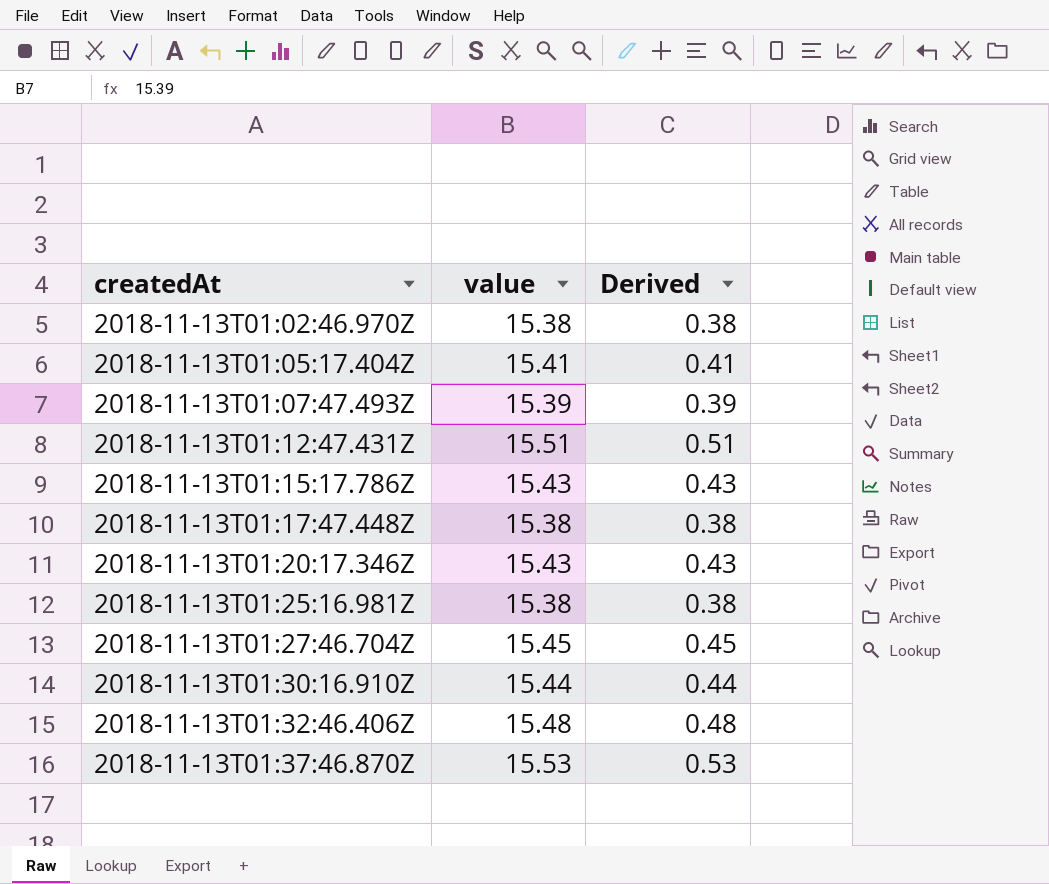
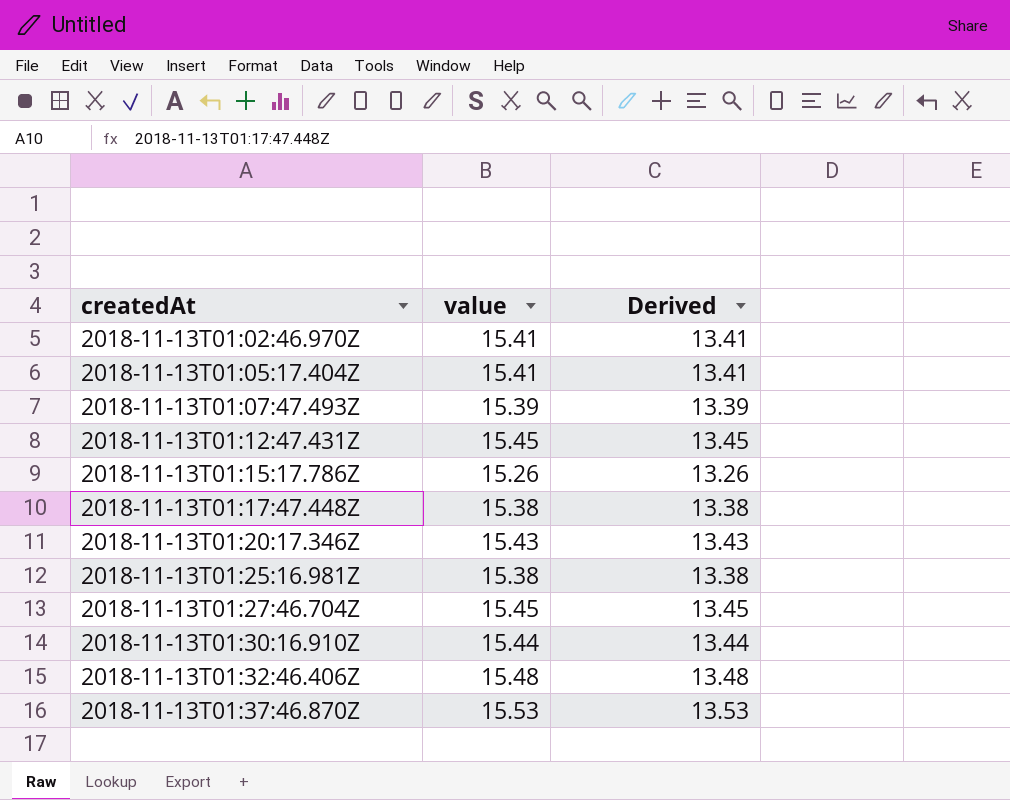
column Derived | formula: [value] - 15 -> [value] - 2
2018-11-13T01:02:46.970Z | value: 15.38 -> 15.41
2018-11-13T01:12:47.431Z | value: 15.51 -> 15.45
2018-11-13T01:15:17.786Z | value: 15.43 -> 15.26

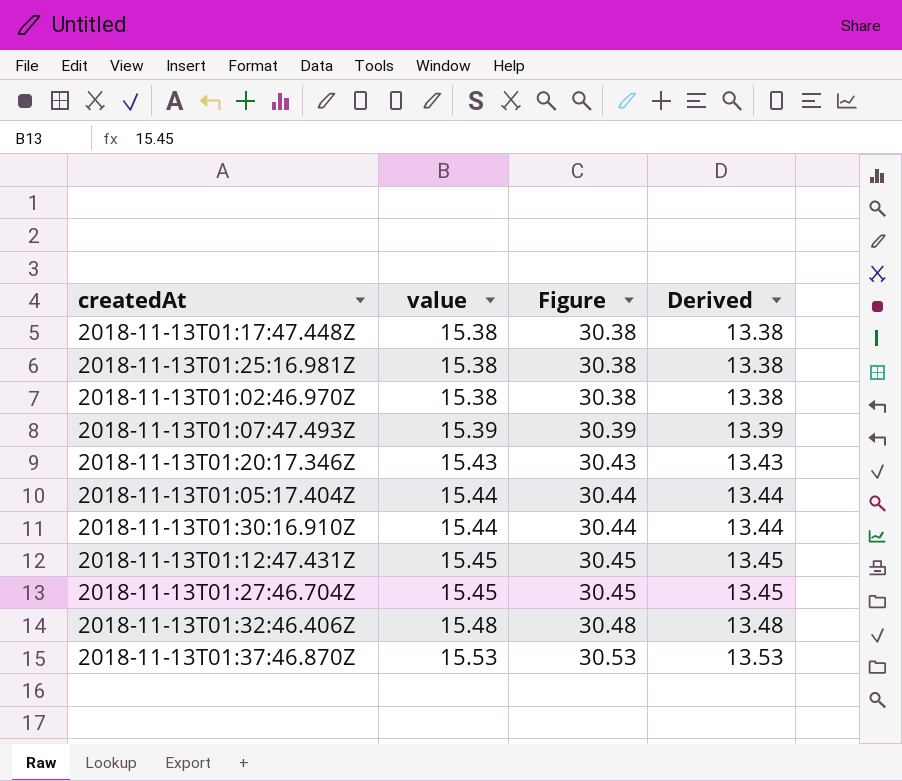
row order: createdAt ascending -> value ascending
column Figure | formula: none -> [value] + 15
row 2018-11-13T01:15:17.786Z: 15.26 | 13.26 -> none
2018-11-13T01:02:46.970Z | value: 15.41 -> 15.38
2018-11-13T01:02:46.970Z | Derived: 13.41 -> 13.38
2018-11-13T01:05:17.404Z | value: 15.41 -> 15.44
2018-11-13T01:05:17.404Z | Derived: 13.41 -> 13.44

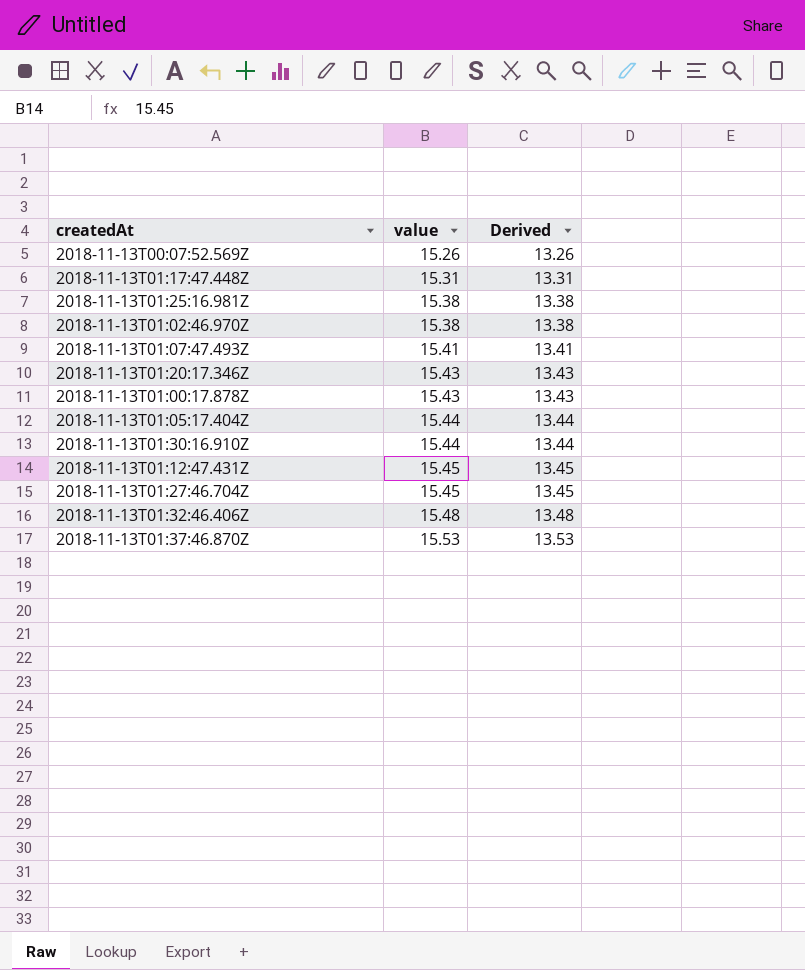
column Figure | formula: [value] + 15 -> none
row 2018-11-13T00:07:52.569Z: none -> 15.26 | 13.26
2018-11-13T01:17:47.448Z | value: 15.38 -> 15.31
2018-11-13T01:17:47.448Z | Derived: 13.38 -> 13.31
2018-11-13T01:07:47.493Z | value: 15.39 -> 15.41
2018-11-13T01:07:47.493Z | Derived: 13.39 -> 13.41
row 2018-11-13T01:00:17.878Z: none -> 15.43 | 13.43

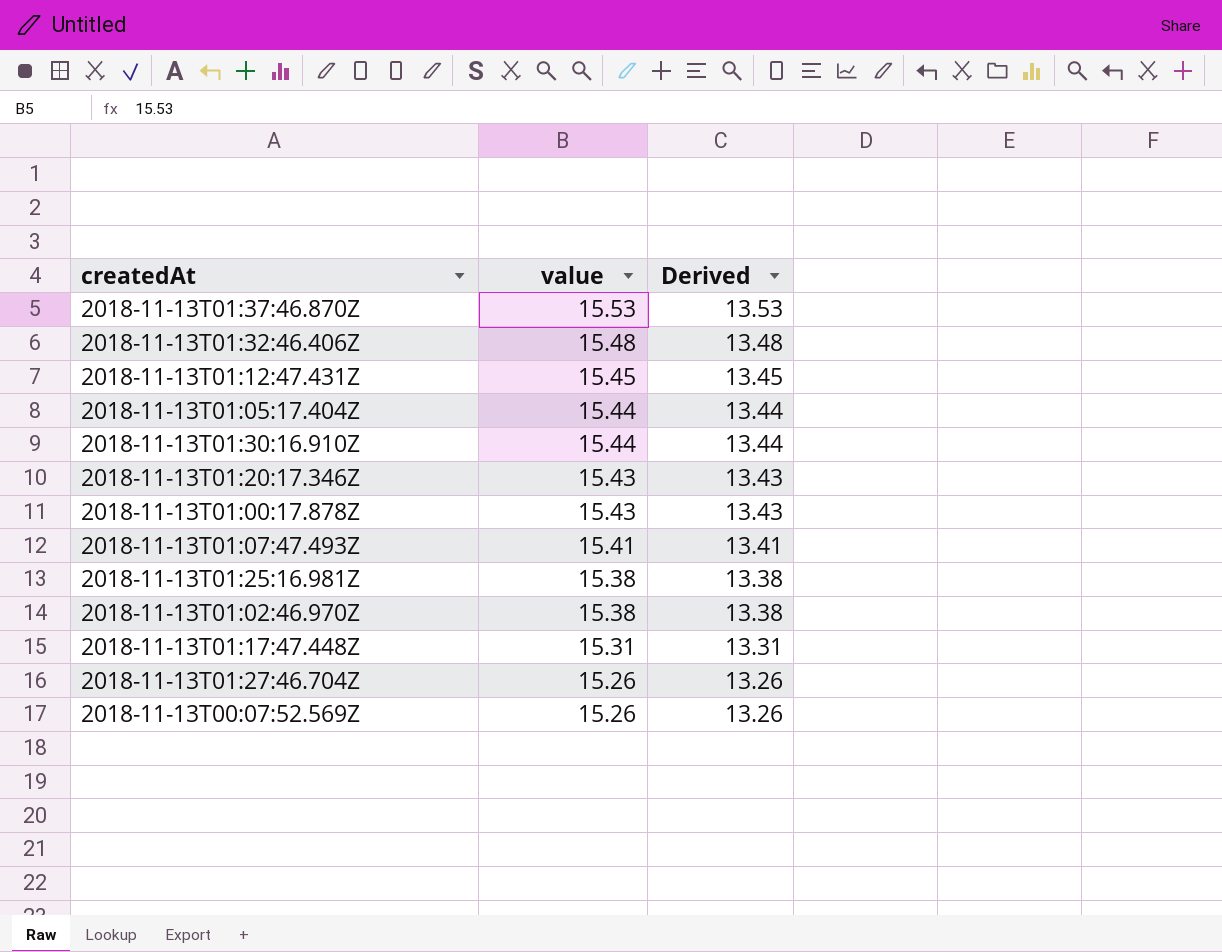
row order: value ascending -> value descending
2018-11-13T01:27:46.704Z | value: 15.45 -> 15.26
2018-11-13T01:27:46.704Z | Derived: 13.45 -> 13.26

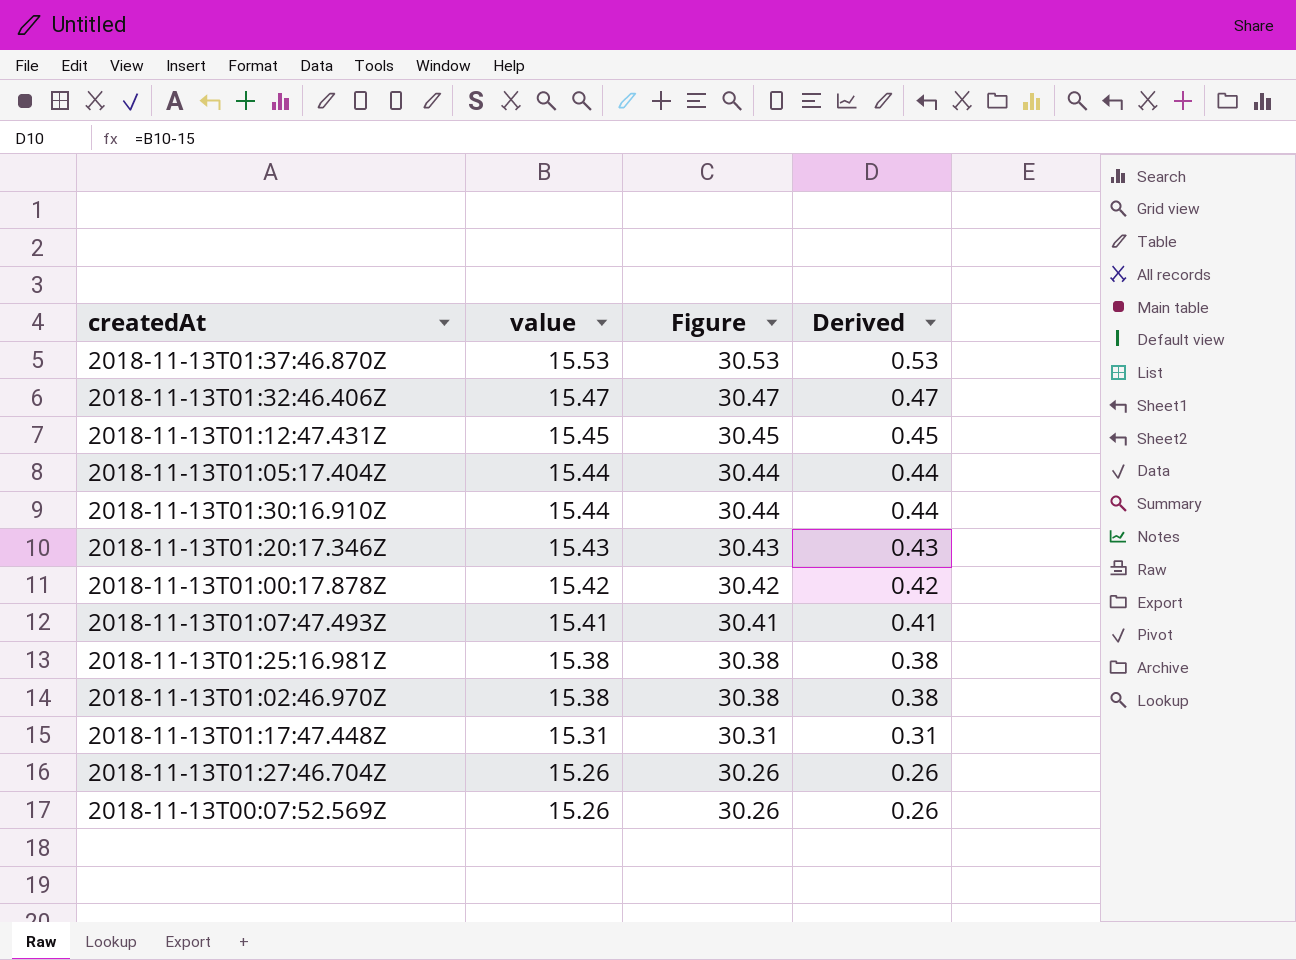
column Figure | formula: none -> [value] + 15
column Derived | formula: [value] - 2 -> [value] - 15
2018-11-13T01:32:46.406Z | value: 15.48 -> 15.47
2018-11-13T01:00:17.878Z | value: 15.43 -> 15.42

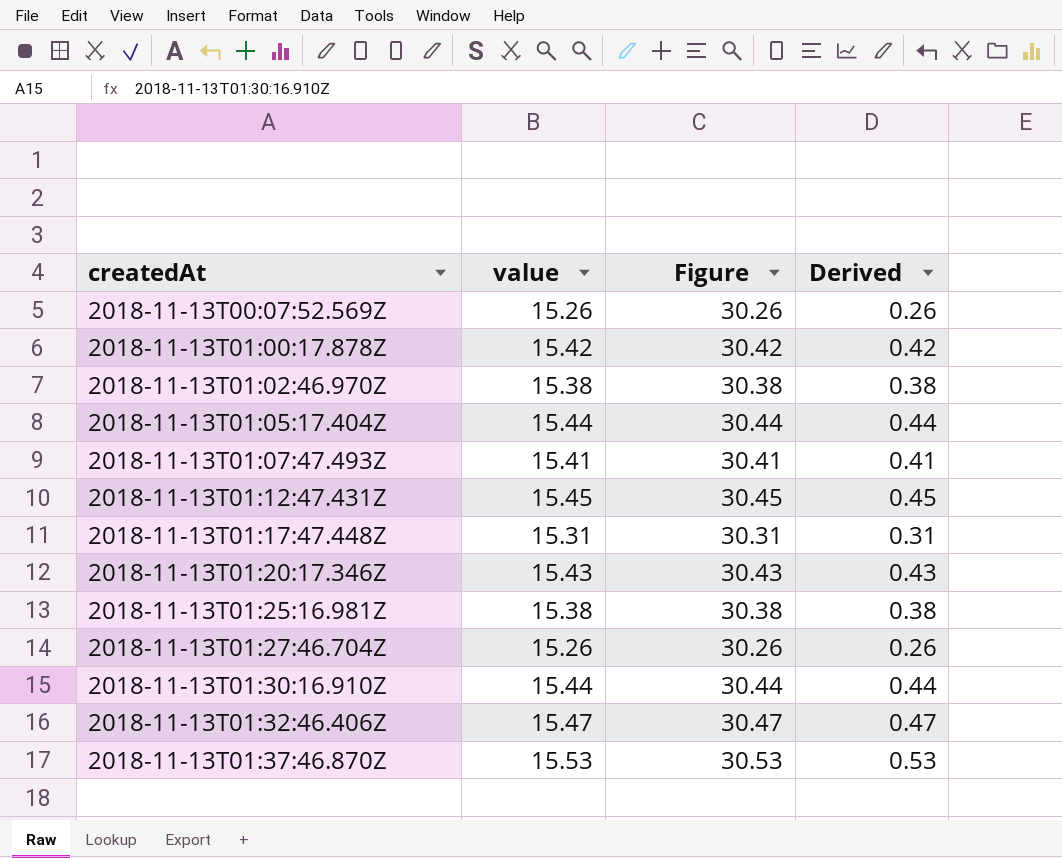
row order: value descending -> createdAt ascending

